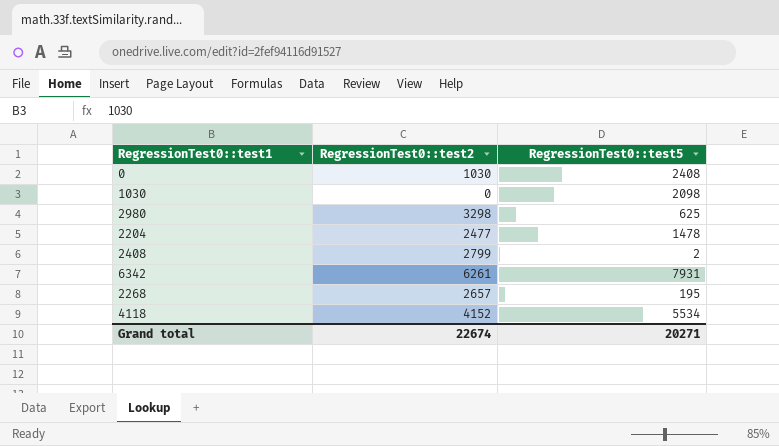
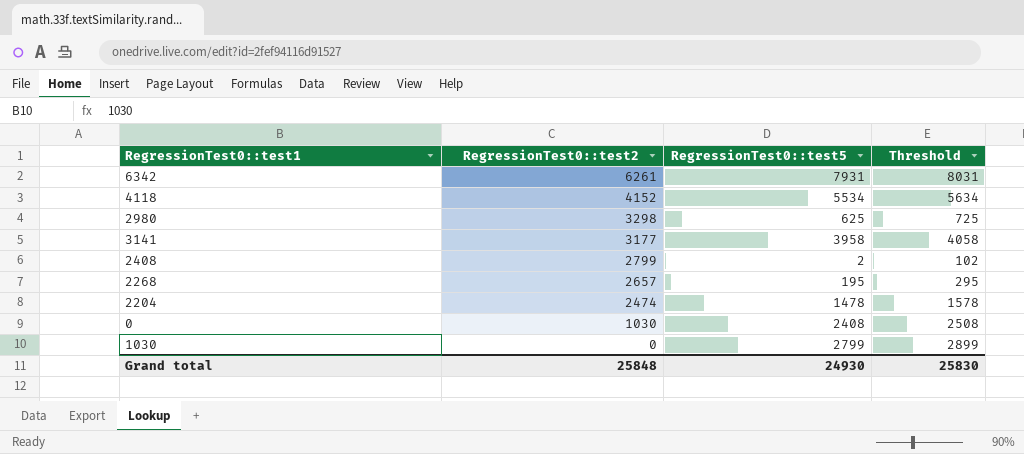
row order: none -> RegressionTest0::test2 descending
column Threshold | formula: none -> [RegressionTest0::test5] + 100
row 3141: none -> 3177 | 3958 | 4058
2204 | RegressionTest0::test2: 2477 -> 2474
1030 | RegressionTest0::test5: 2098 -> 2799
Grand total | RegressionTest0::test2: 22674 -> 25848
Grand total | RegressionTest0::test5: 20271 -> 24930

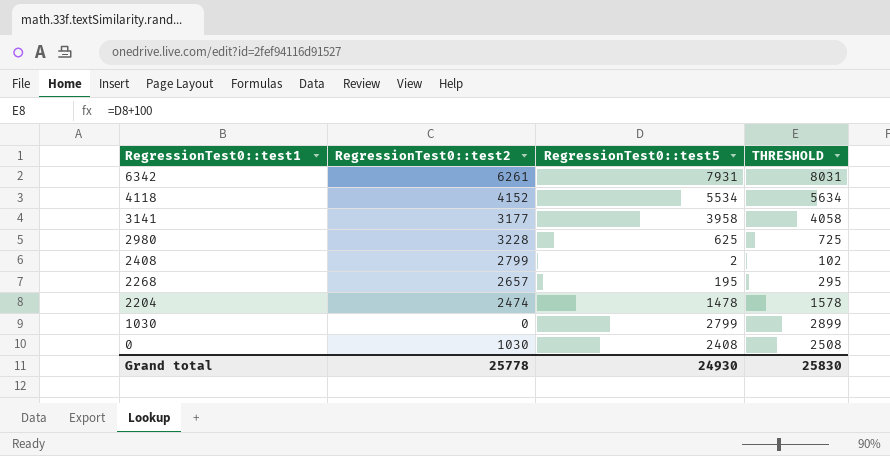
row order: RegressionTest0::test2 descending -> RegressionTest0::test1 descending
column name: Threshold -> THRESHOLD
2980 | RegressionTest0::test2: 3298 -> 3228
Grand total | RegressionTest0::test2: 25848 -> 25778

